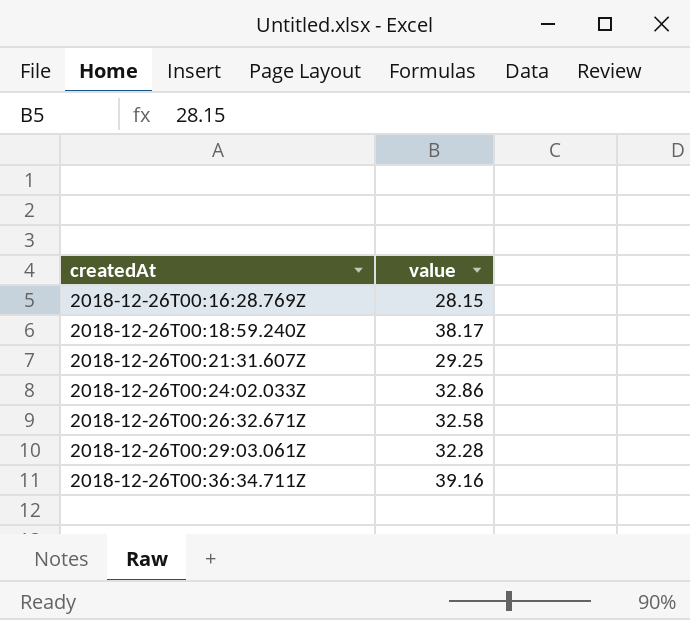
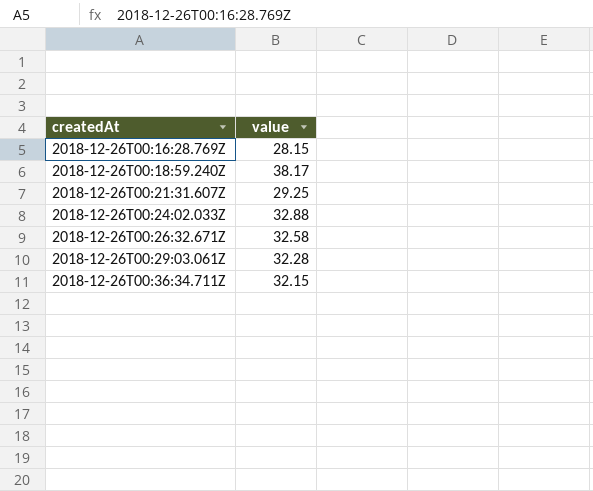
2018-12-26T00:24:02.033Z | value: 32.86 -> 32.88
2018-12-26T00:36:34.711Z | value: 39.16 -> 32.15

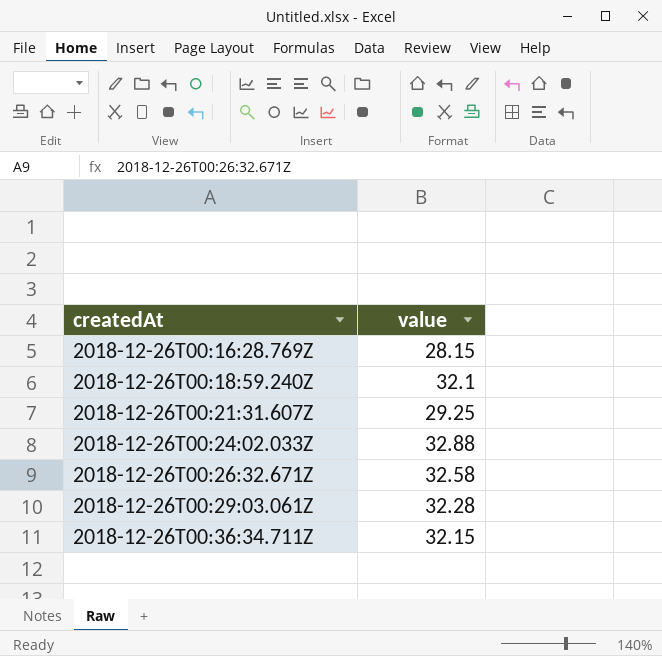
2018-12-26T00:18:59.240Z | value: 38.17 -> 32.1

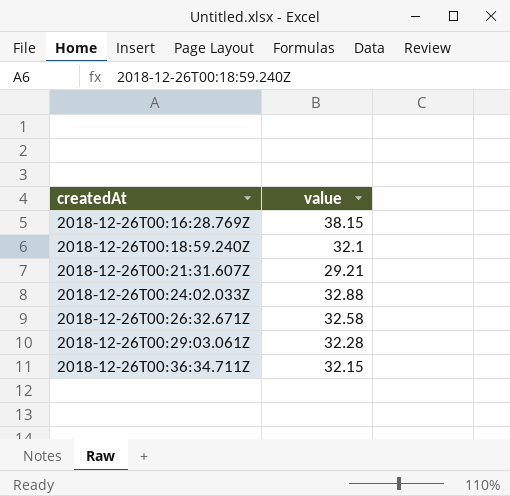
2018-12-26T00:16:28.769Z | value: 28.15 -> 38.15
2018-12-26T00:21:31.607Z | value: 29.25 -> 29.21

